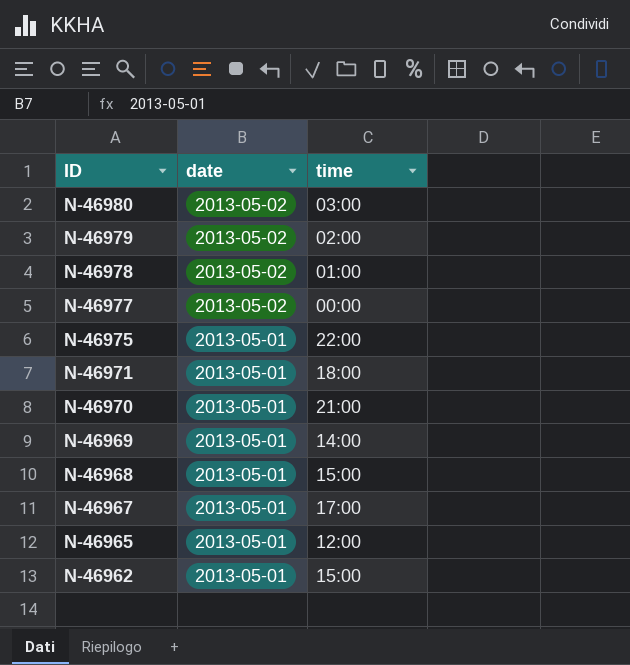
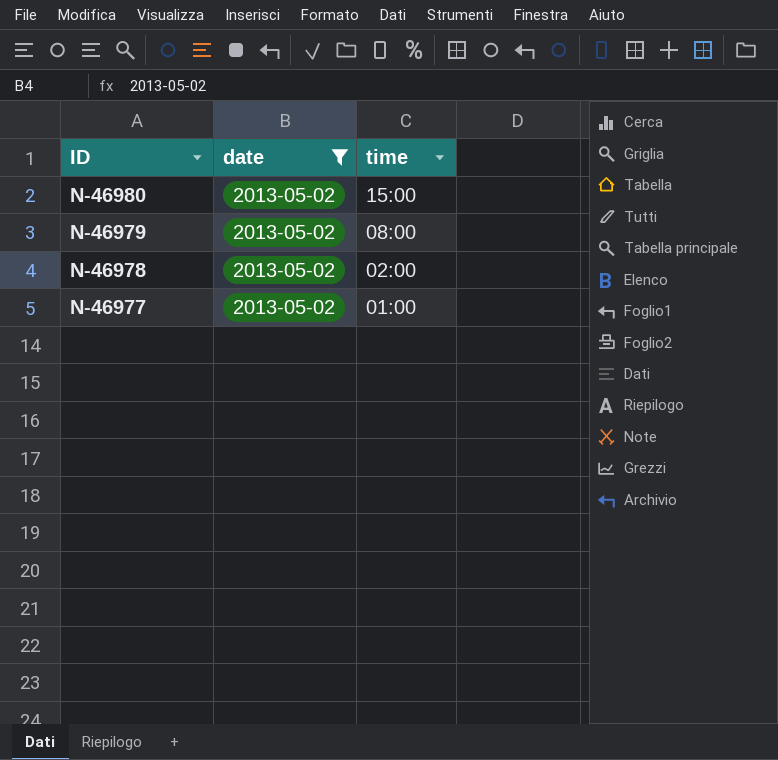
filter: none -> date = 2013-05-02
N-46980 | time: 03:00 -> 15:00
N-46979 | time: 02:00 -> 08:00
N-46978 | time: 01:00 -> 02:00
N-46977 | time: 00:00 -> 01:00

